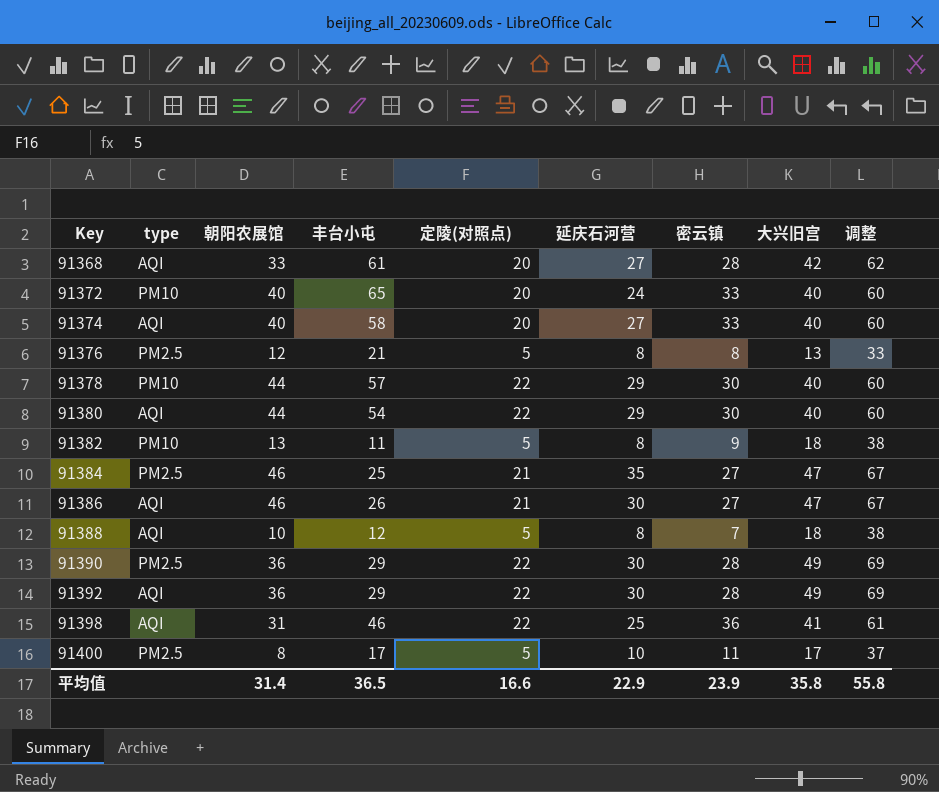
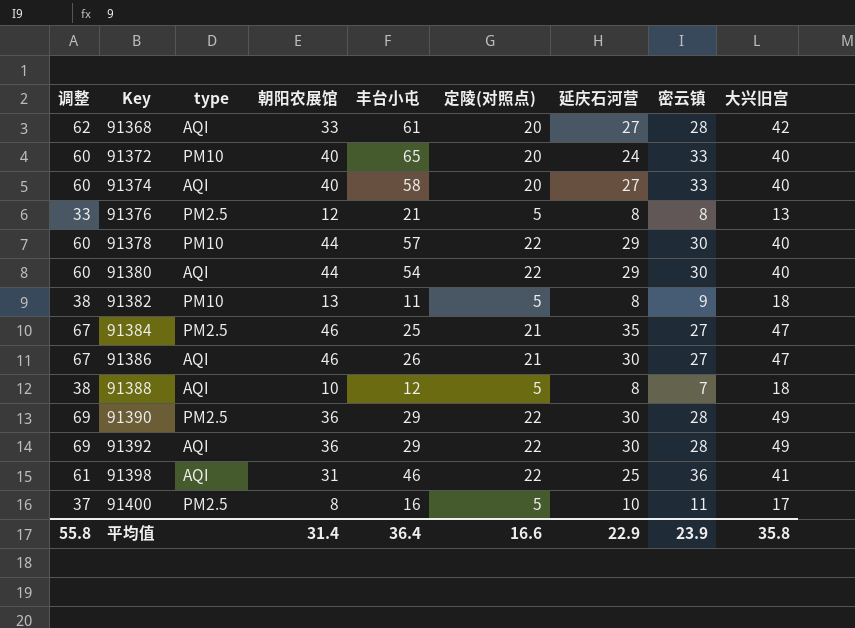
column 调整 | position: 9 -> 1
91400 | 丰台小屯: 17 -> 16
平均值 | 丰台小屯: 36.5 -> 36.4

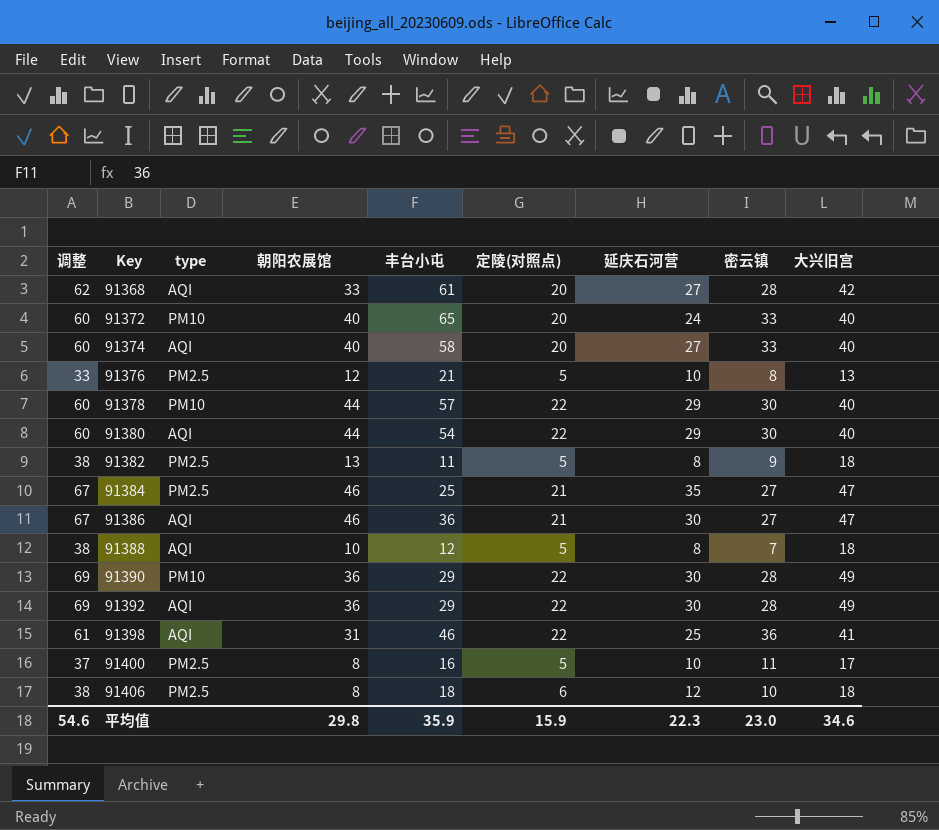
91376 | 延庆石河营: 8 -> 10
91382 | type: PM10 -> PM2.5
91386 | 丰台小屯: 26 -> 36
91390 | type: PM2.5 -> PM10
row 91406: none -> 38 | PM2.5 | 8 | 18 | 6 | 12 | 10 | 18
平均值 | 调整: 55.8 -> 54.6
平均值 | 朝阳农展馆: 31.4 -> 29.8
平均值 | 丰台小屯: 36.4 -> 35.9
平均值 | 定陵(对照点): 16.6 -> 15.9
平均值 | 延庆石河营: 22.9 -> 22.3
平均值 | 密云镇: 23.9 -> 23.0
平均值 | 大兴旧宫: 35.8 -> 34.6

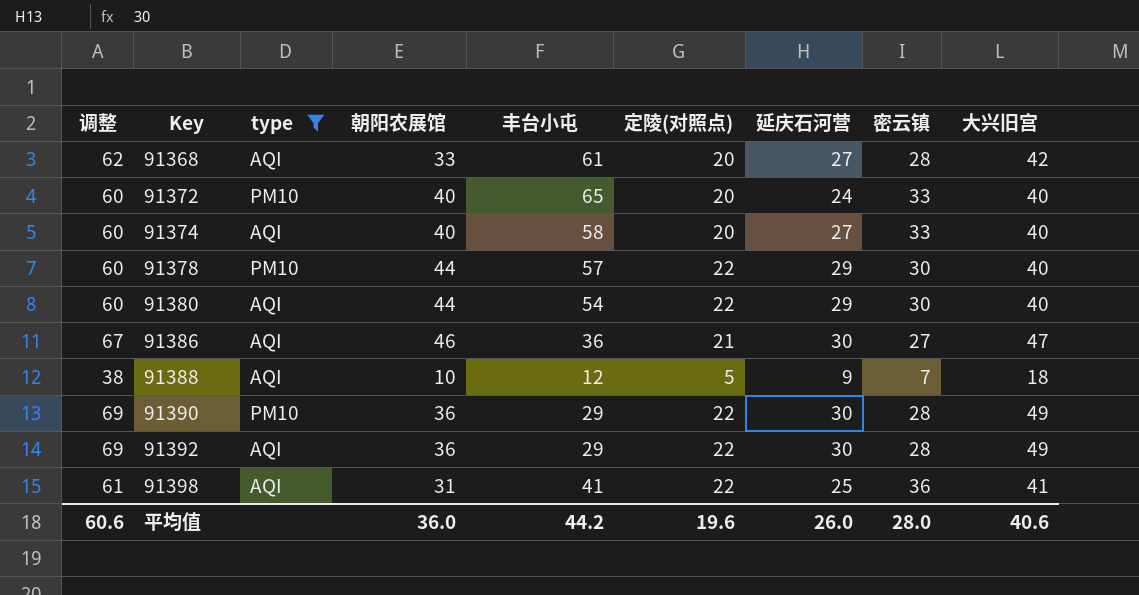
filter: none -> type != PM2.5
91388 | 延庆石河营: 8 -> 9
91398 | 丰台小屯: 46 -> 41
平均值 | 调整: 54.6 -> 60.6
平均值 | 朝阳农展馆: 29.8 -> 36.0
平均值 | 丰台小屯: 35.9 -> 44.2
平均值 | 定陵(对照点): 15.9 -> 19.6
平均值 | 延庆石河营: 22.3 -> 26.0
平均值 | 密云镇: 23.0 -> 28.0
平均值 | 大兴旧宫: 34.6 -> 40.6

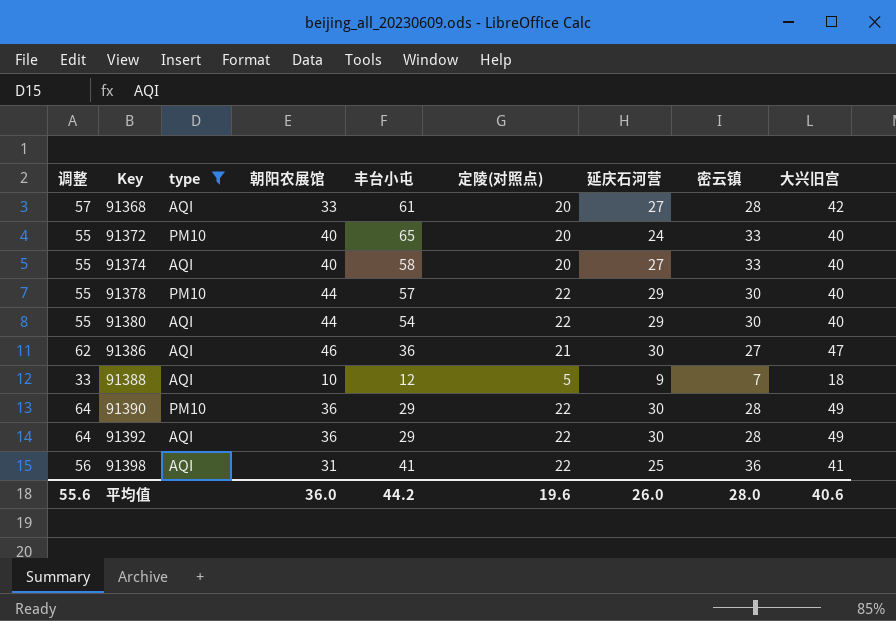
column 调整 | formula: [大兴旧宫] + 20 -> [大兴旧宫] + 15
平均值 | 调整: 60.6 -> 55.6

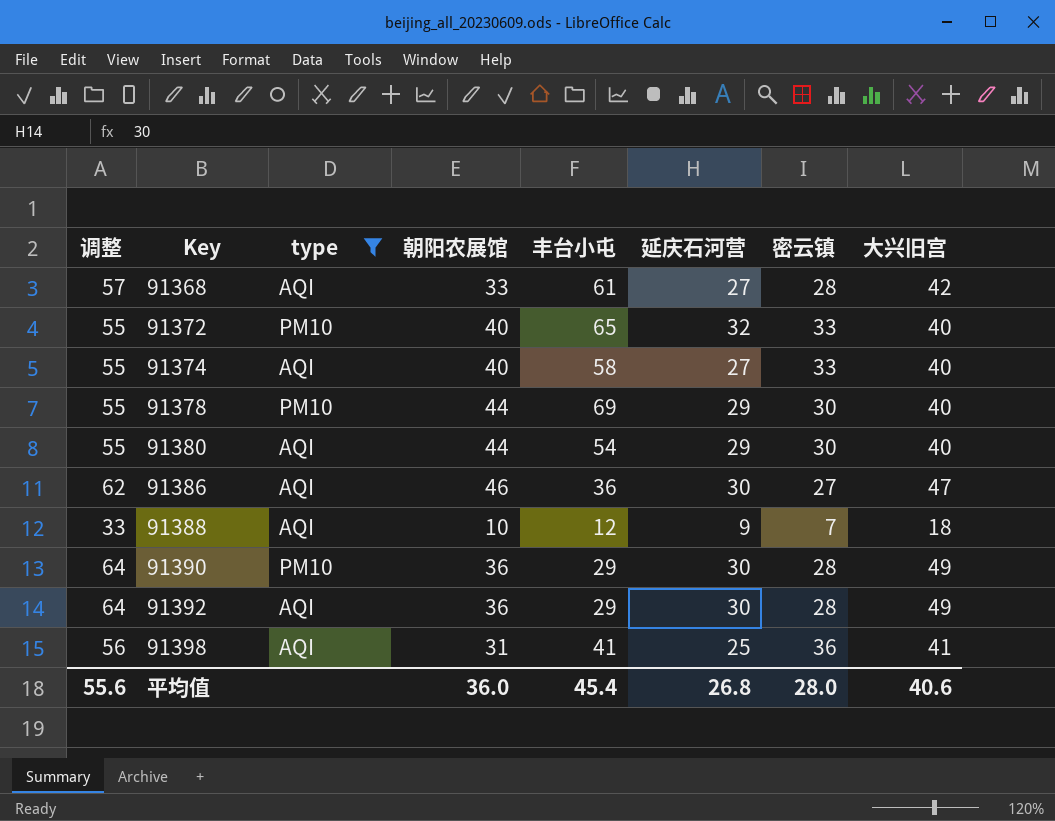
column 定陵(对照点) | position: 6 -> none
91372 | 延庆石河营: 24 -> 32
91378 | 丰台小屯: 57 -> 69
平均值 | 丰台小屯: 44.2 -> 45.4
平均值 | 延庆石河营: 26.0 -> 26.8

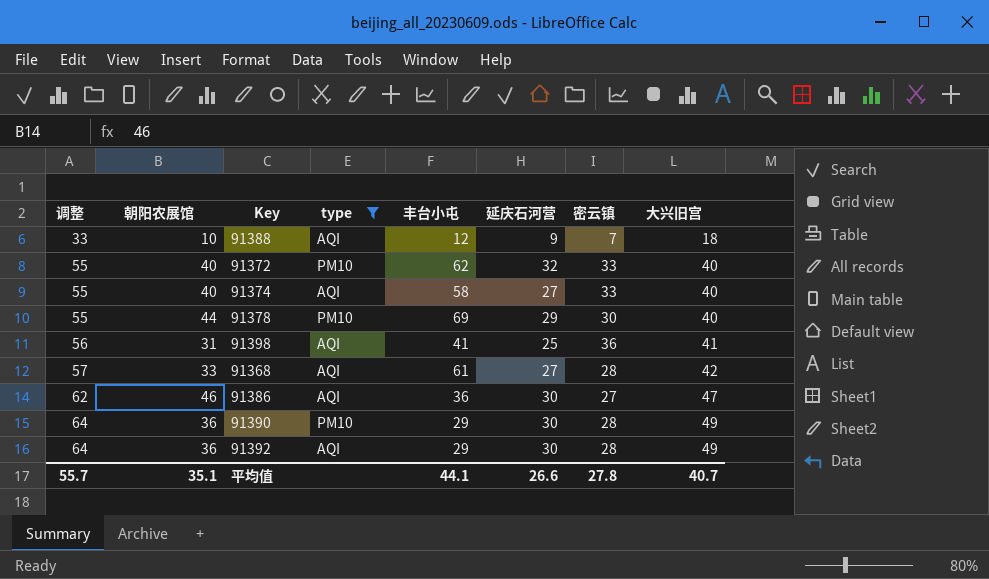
row order: Key ascending -> 调整 ascending
column 朝阳农展馆 | position: 4 -> 2
row 91380: 55 | AQI | 44 | 54 | 29 | 30 | 40 -> none
91372 | 丰台小屯: 65 -> 62
平均值 | 调整: 55.6 -> 55.7
平均值 | 朝阳农展馆: 36.0 -> 35.1
平均值 | 丰台小屯: 45.4 -> 44.1
平均值 | 延庆石河营: 26.8 -> 26.6
平均值 | 密云镇: 28.0 -> 27.8
平均值 | 大兴旧宫: 40.6 -> 40.7

